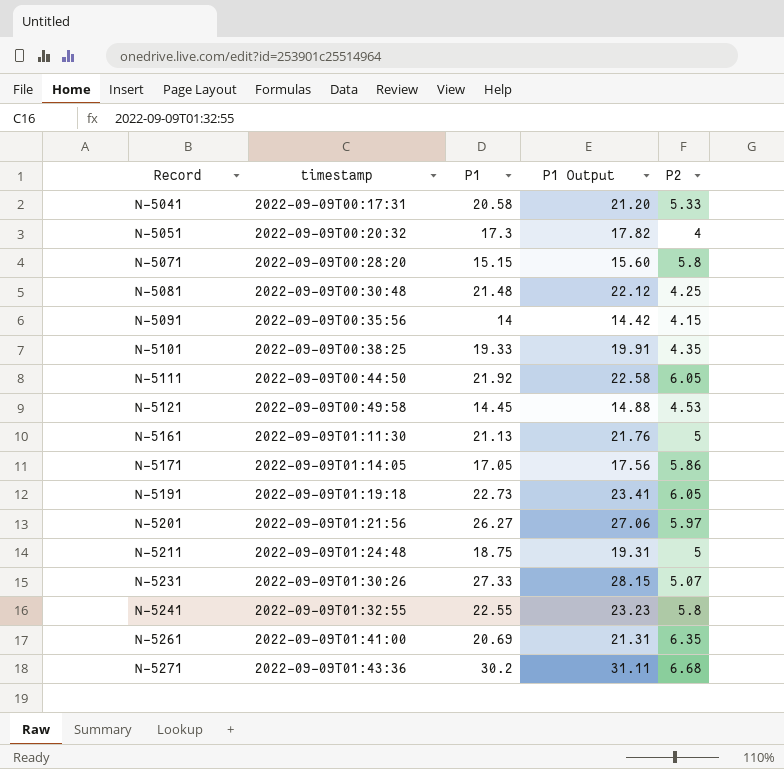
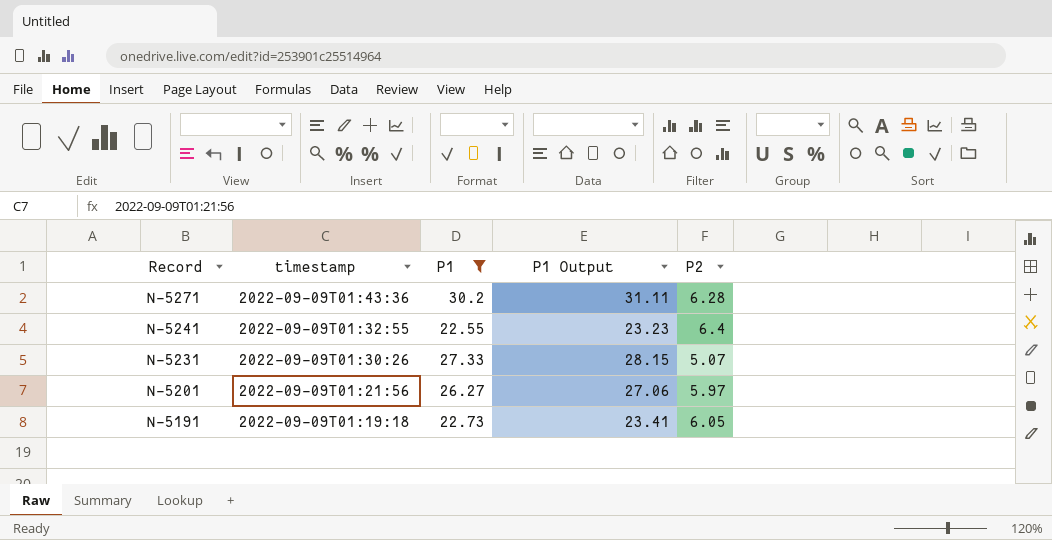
filter: none -> P1 >= 22.55
row order: Record ascending -> Record descending
N-5271 | P2: 6.68 -> 6.28
N-5241 | P2: 5.8 -> 6.4

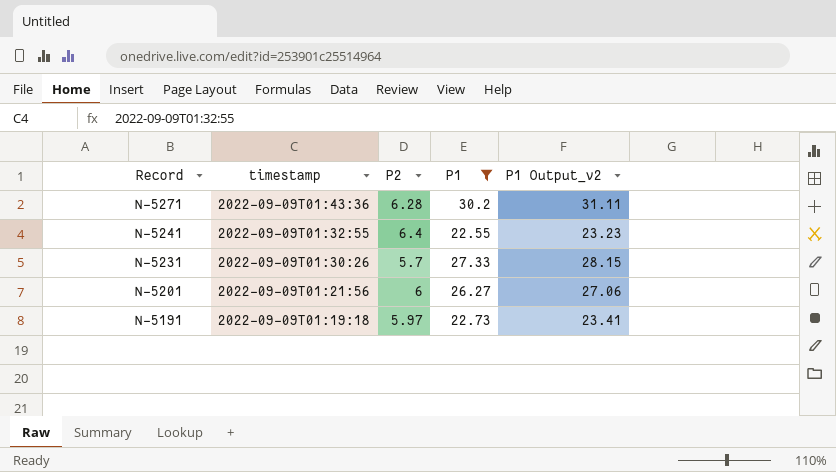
column P2 | position: 5 -> 3
column name: P1 Output -> P1 Output_v2
N-5231 | P2: 5.07 -> 5.7
N-5201 | P2: 5.97 -> 6
N-5191 | P2: 6.05 -> 5.97

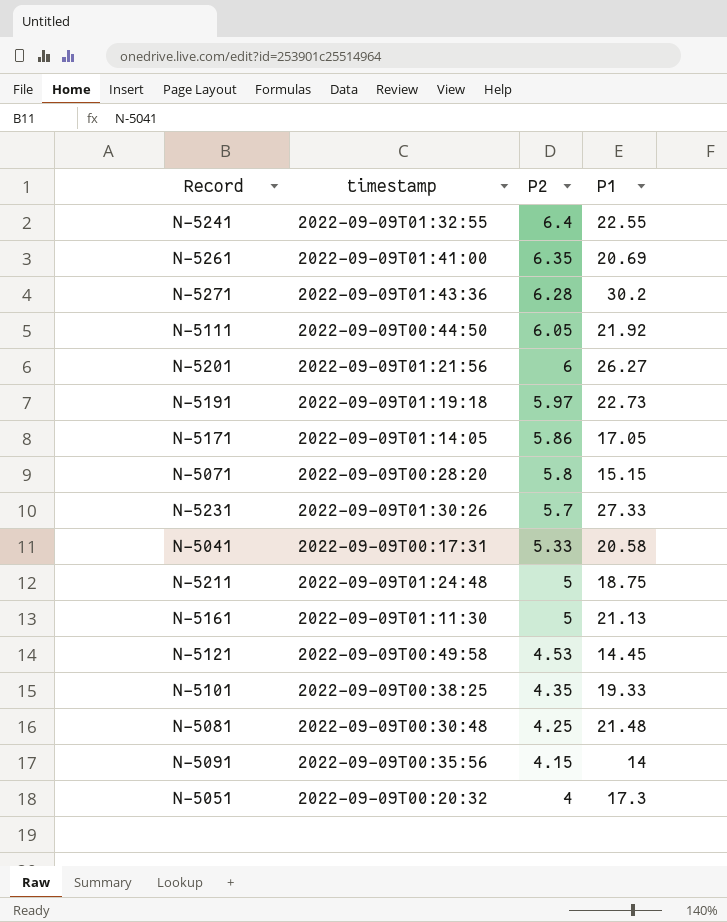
filter: P1 >= 22.55 -> none
row order: Record descending -> P2 descending
column P1 Output_v2 | formula: [P1] * 1.03 -> none

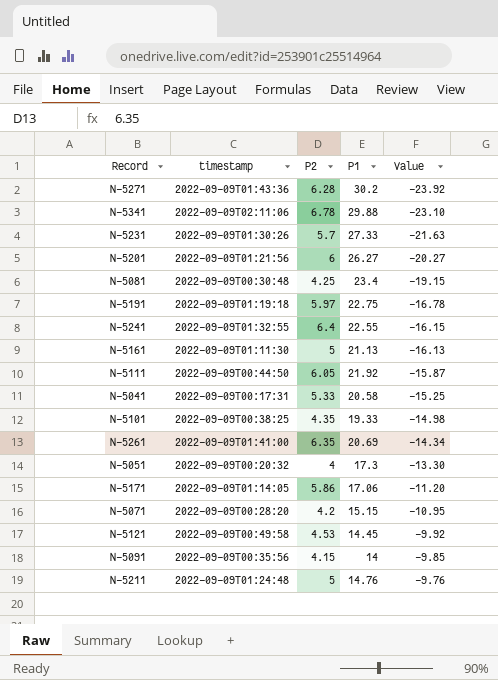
row order: P2 descending -> Value ascending
column Value | formula: none -> [P2] - [P1]
row N-5341: none -> 2022-09-09T02:11:06 | 6.78 | 29.88 | -23.10
N-5081 | P1: 21.48 -> 23.4
N-5191 | P1: 22.73 -> 22.75
N-5171 | P1: 17.05 -> 17.06
N-5071 | P2: 5.8 -> 4.2
N-5211 | P1: 18.75 -> 14.76

